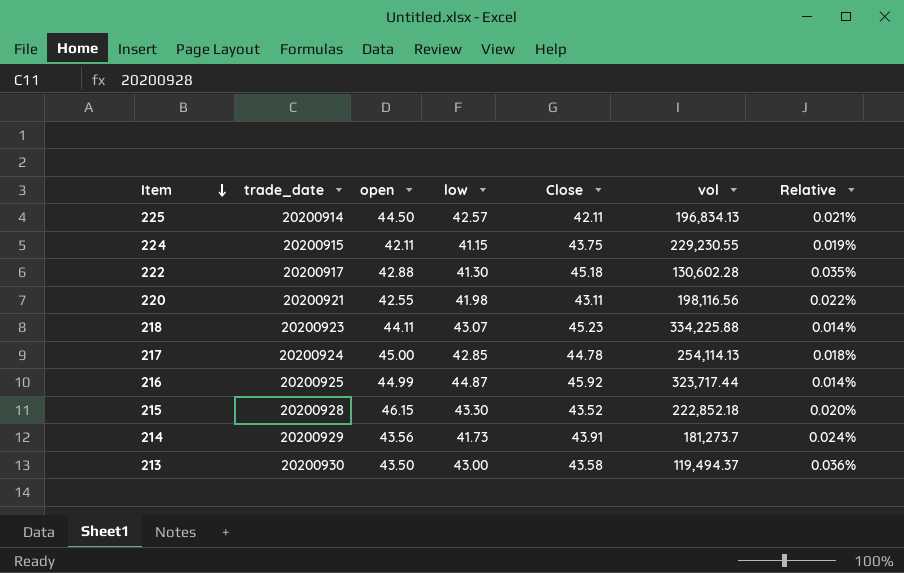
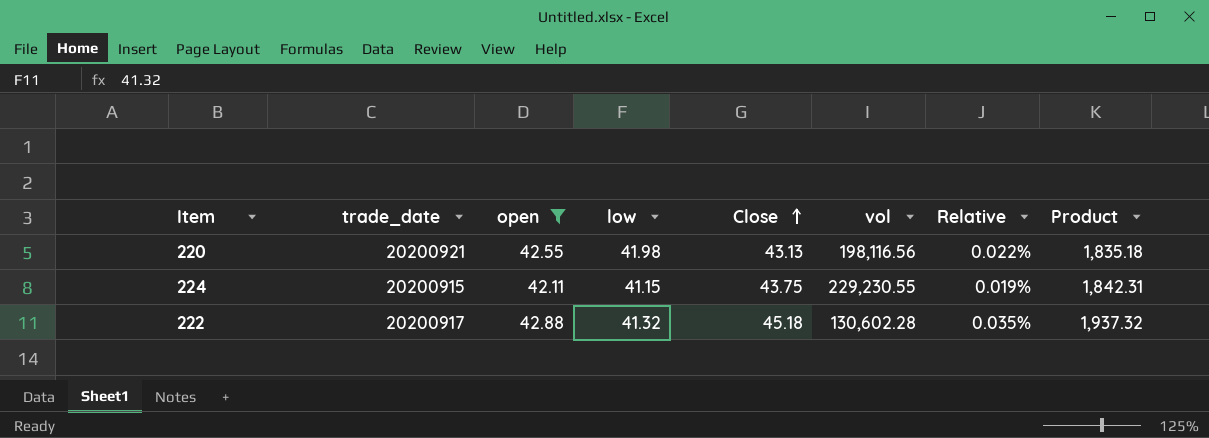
filter: none -> open <= 42.88
row order: Item descending -> Close ascending
column Product | formula: none -> [open] * [Close]
220 | Close: 43.11 -> 43.13
222 | low: 41.30 -> 41.32

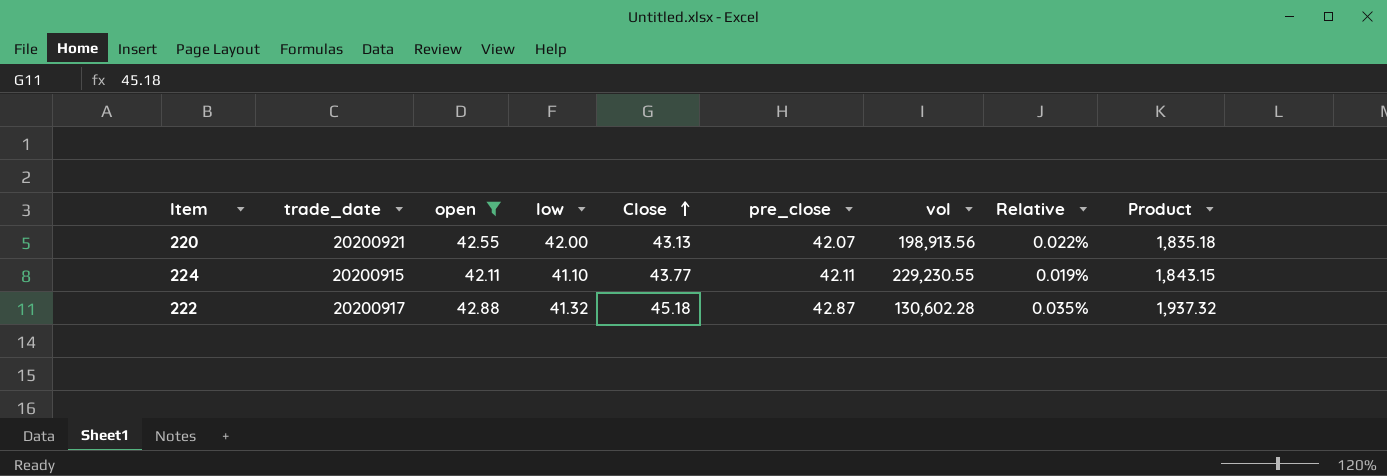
column pre_close | position: none -> 6
220 | low: 41.98 -> 42.00
220 | vol: 198,116.56 -> 198,913.56
224 | low: 41.15 -> 41.10
224 | Close: 43.75 -> 43.77
224 | Product: 1,842.31 -> 1,843.15

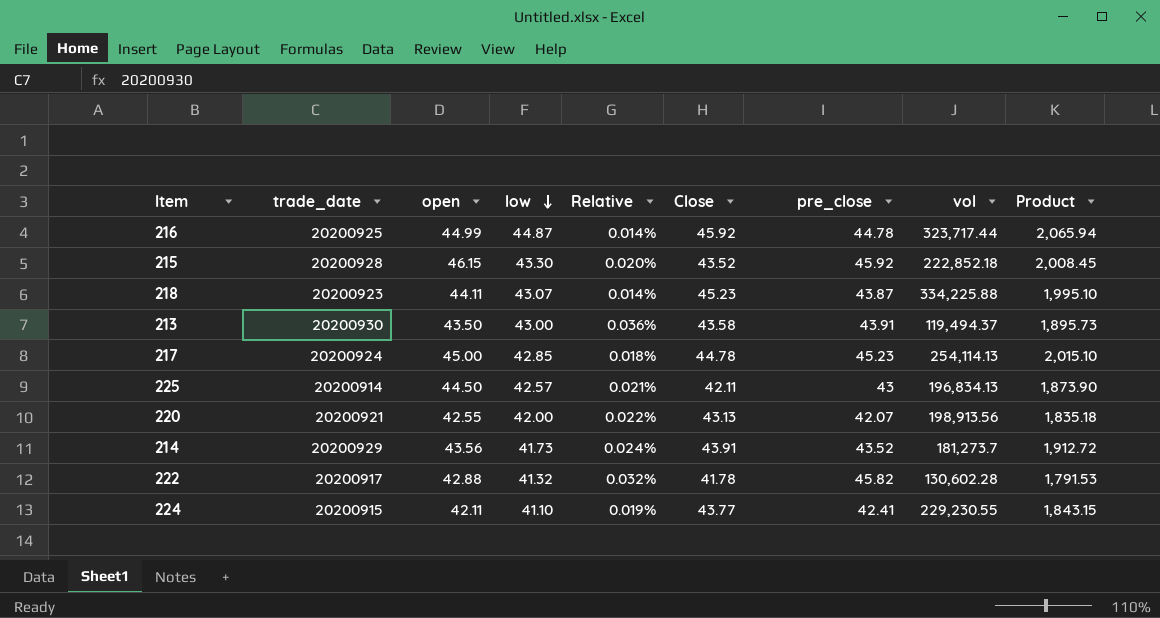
filter: open <= 42.88 -> none
row order: Close ascending -> low descending
column Relative | position: 8 -> 5
222 | Relative: 0.035% -> 0.032%
222 | Close: 45.18 -> 41.78
222 | pre_close: 42.87 -> 45.82
222 | Product: 1,937.32 -> 1,791.53
224 | pre_close: 42.11 -> 42.41

